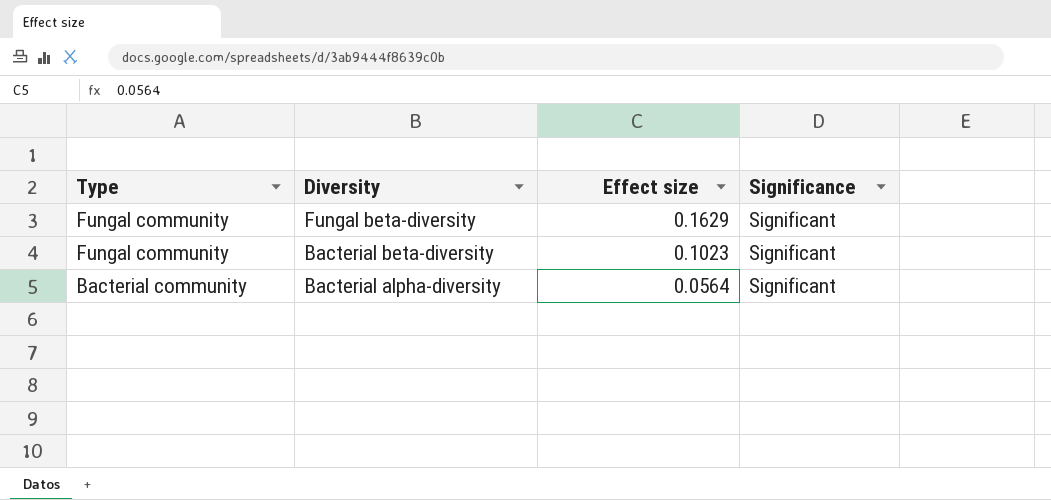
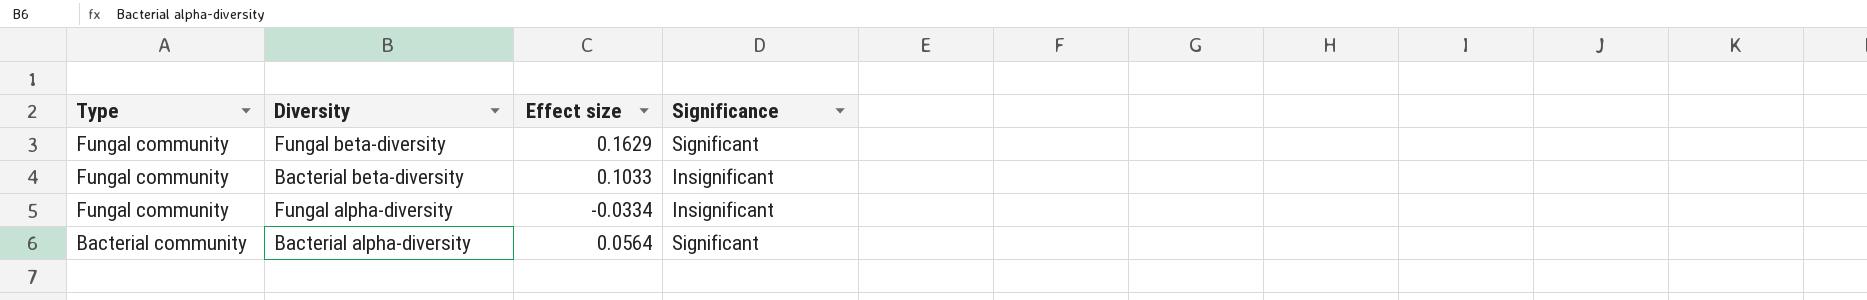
Bacterial beta-diversity | Effect size: 0.1023 -> 0.1033
Bacterial beta-diversity | Significance: Significant -> Insignificant
row Fungal alpha-diversity: none -> Fungal community | -0.0334 | Insignificant

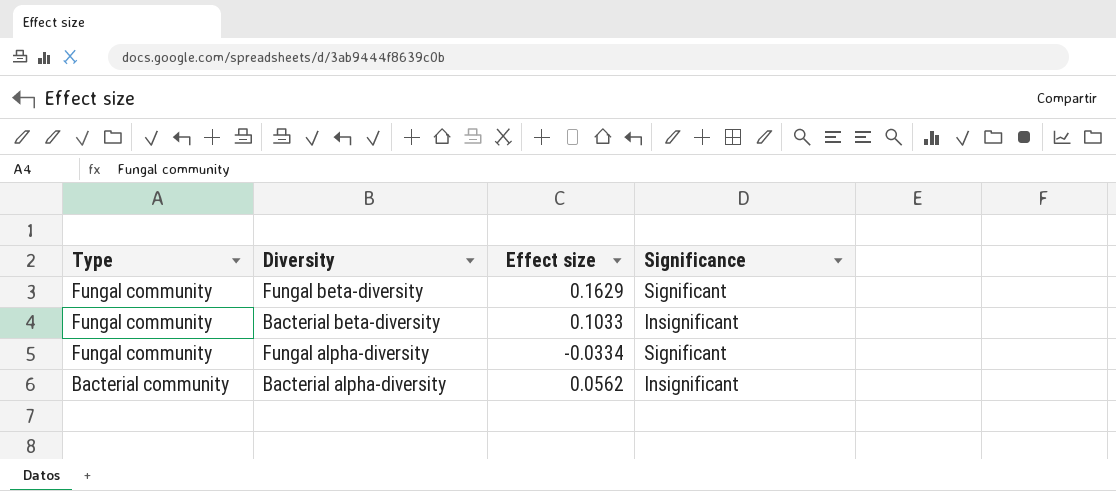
Fungal alpha-diversity | Significance: Insignificant -> Significant
Bacterial alpha-diversity | Effect size: 0.0564 -> 0.0562
Bacterial alpha-diversity | Significance: Significant -> Insignificant

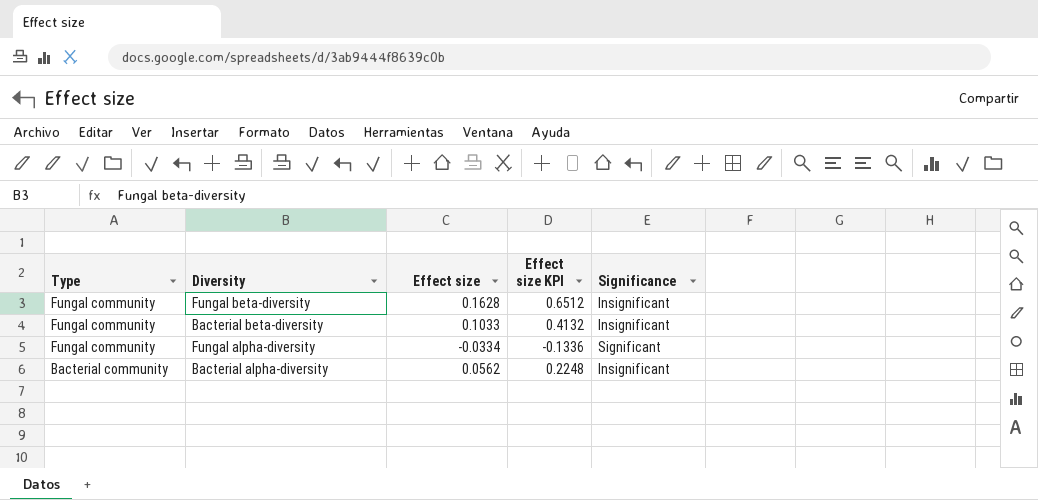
column Effect size KPI | formula: none -> [Effect size] * 4
Fungal beta-diversity | Effect size: 0.1629 -> 0.1628
Fungal beta-diversity | Significance: Significant -> Insignificant

